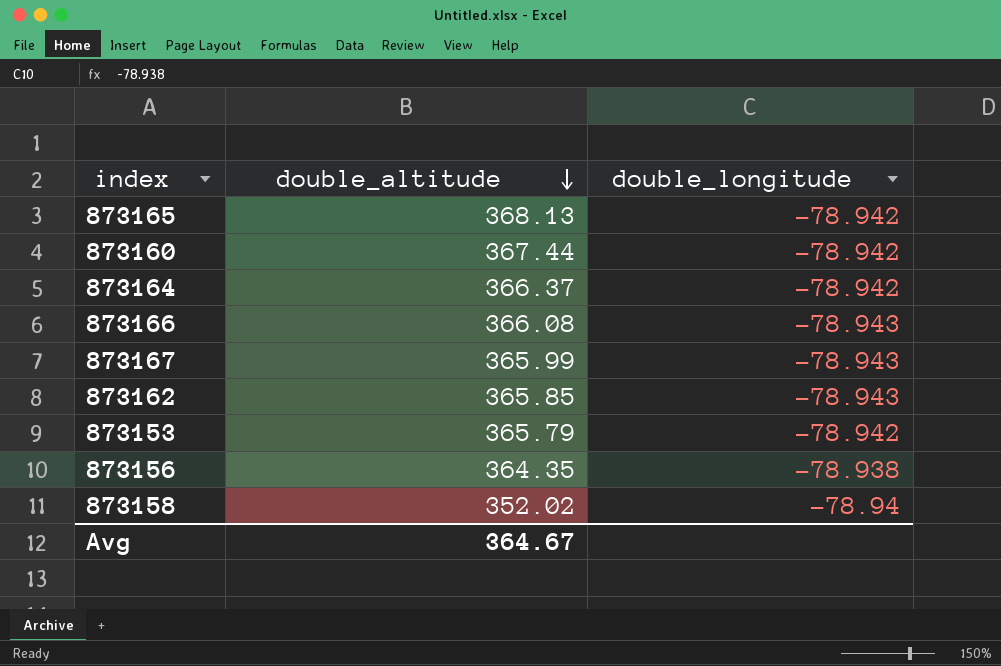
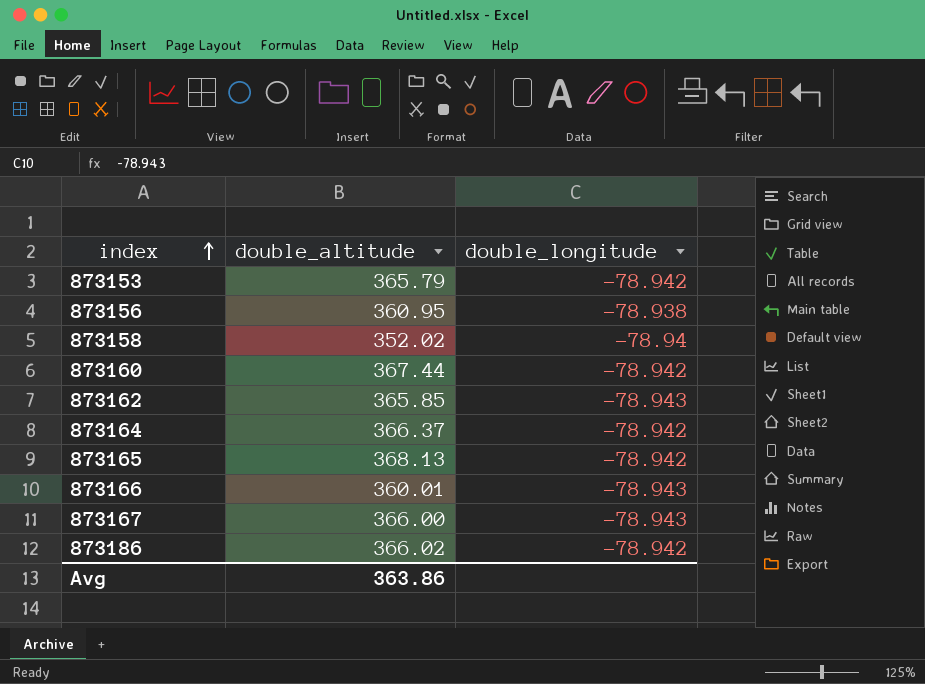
row order: double_altitude descending -> index ascending
873156 | double_altitude: 364.35 -> 360.95
873166 | double_altitude: 366.08 -> 360.01
873167 | double_altitude: 365.99 -> 366.00
row 873186: none -> 366.02 | -78.942
Avg | double_altitude: 364.67 -> 363.86

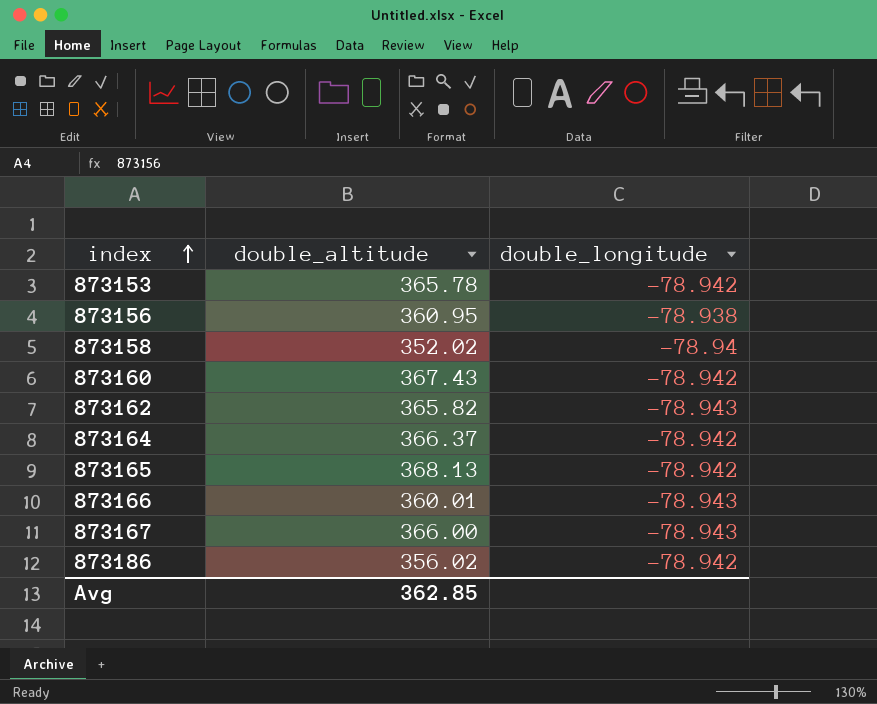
873153 | double_altitude: 365.79 -> 365.78
873160 | double_altitude: 367.44 -> 367.43
873162 | double_altitude: 365.85 -> 365.82
873186 | double_altitude: 366.02 -> 356.02
Avg | double_altitude: 363.86 -> 362.85

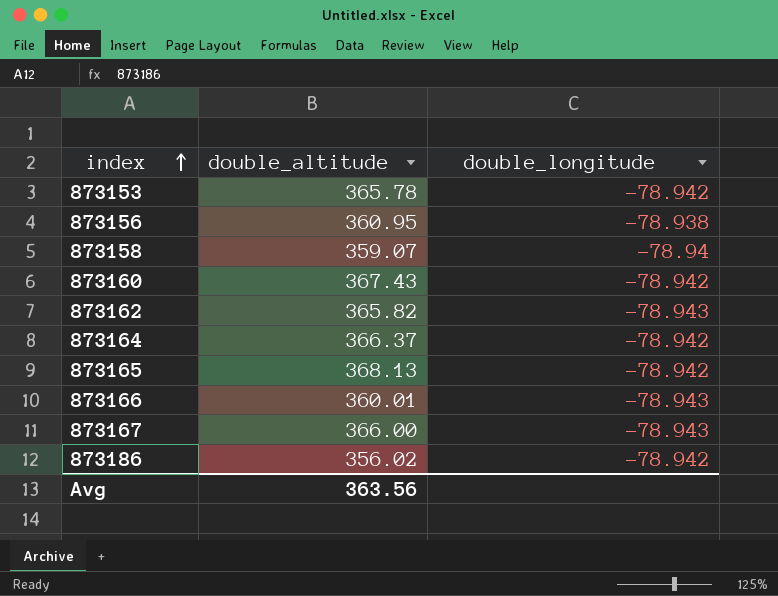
873158 | double_altitude: 352.02 -> 359.07
Avg | double_altitude: 362.85 -> 363.56

